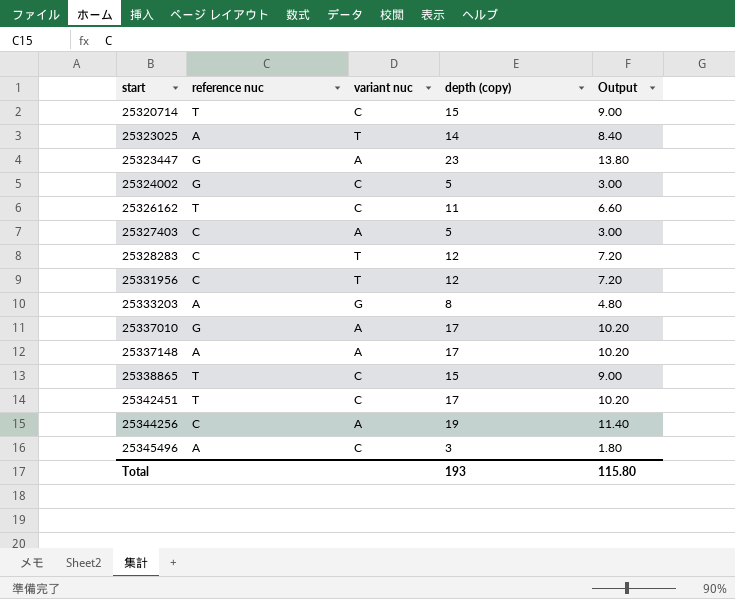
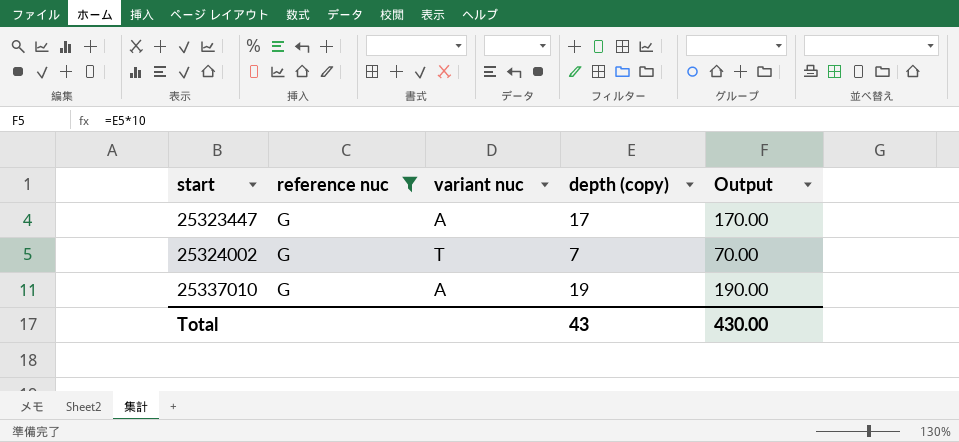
filter: none -> reference nuc = G
column Output | formula: [depth (copy)] * 0.6 -> [depth (copy)] * 10
25323447 | depth (copy): 23 -> 17
25324002 | variant nuc: C -> T
25324002 | depth (copy): 5 -> 7
25337010 | depth (copy): 17 -> 19
Total | depth (copy): 193 -> 43
Total | Output: 115.80 -> 430.00

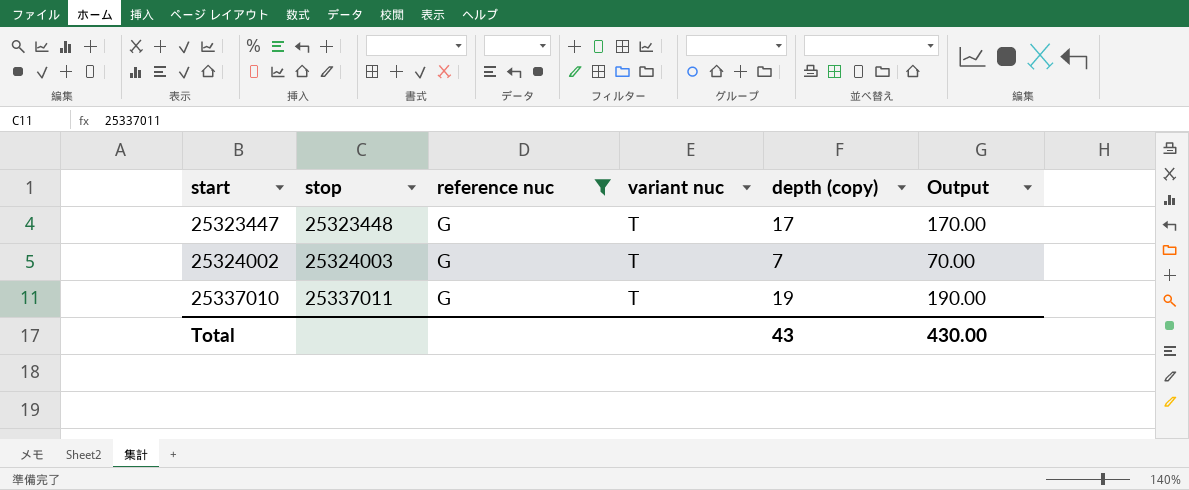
column stop | position: none -> 2
25323447 | variant nuc: A -> T
25337010 | variant nuc: A -> T

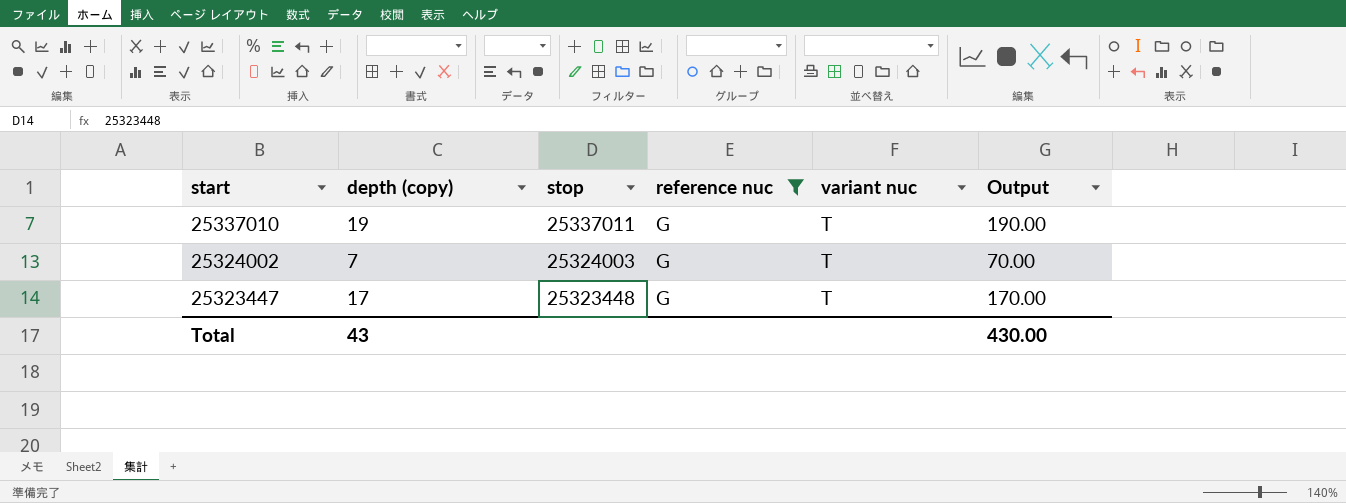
row order: start ascending -> start descending
column depth (copy) | position: 5 -> 2

